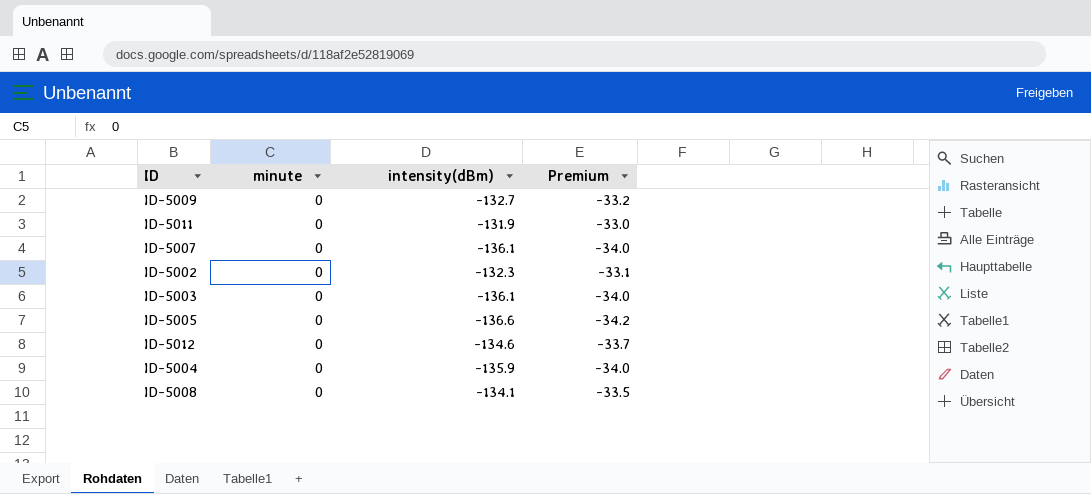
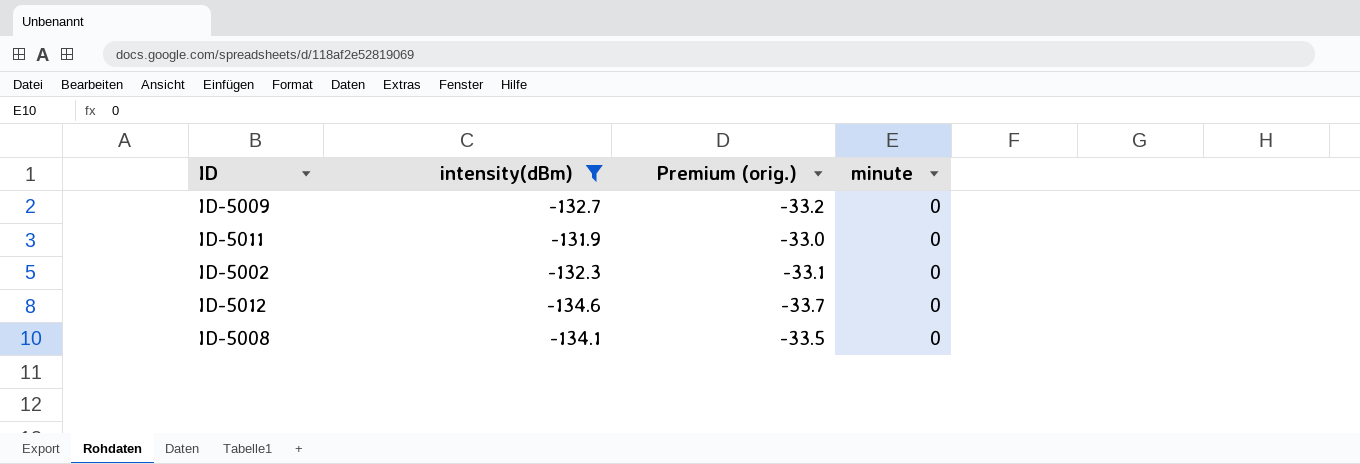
filter: none -> intensity(dBm) >= -134.6
column name: Premium -> Premium (orig.)
column minute | position: 2 -> 4

